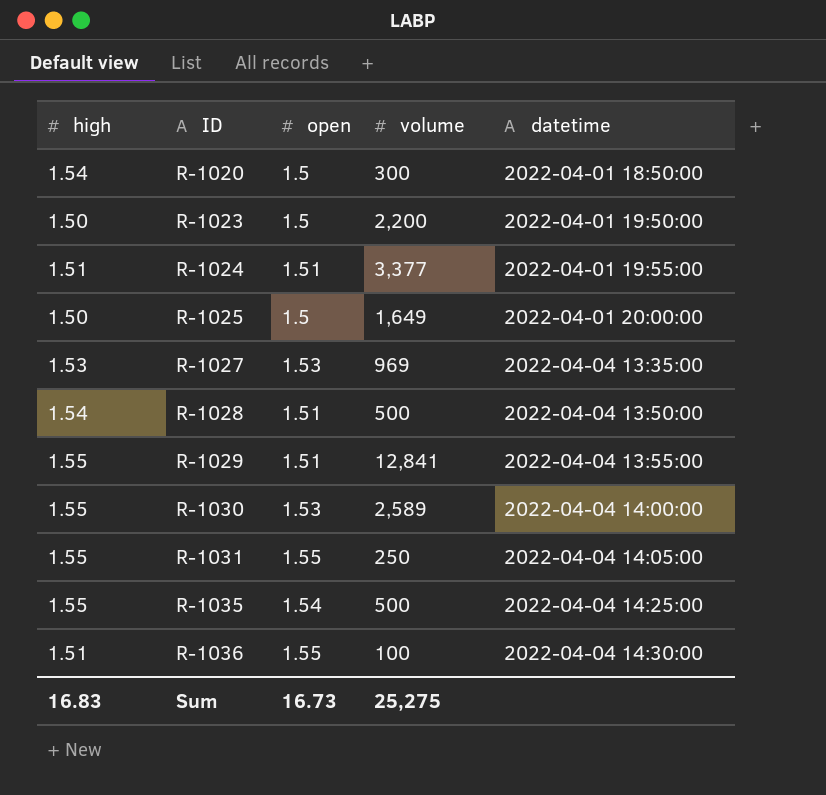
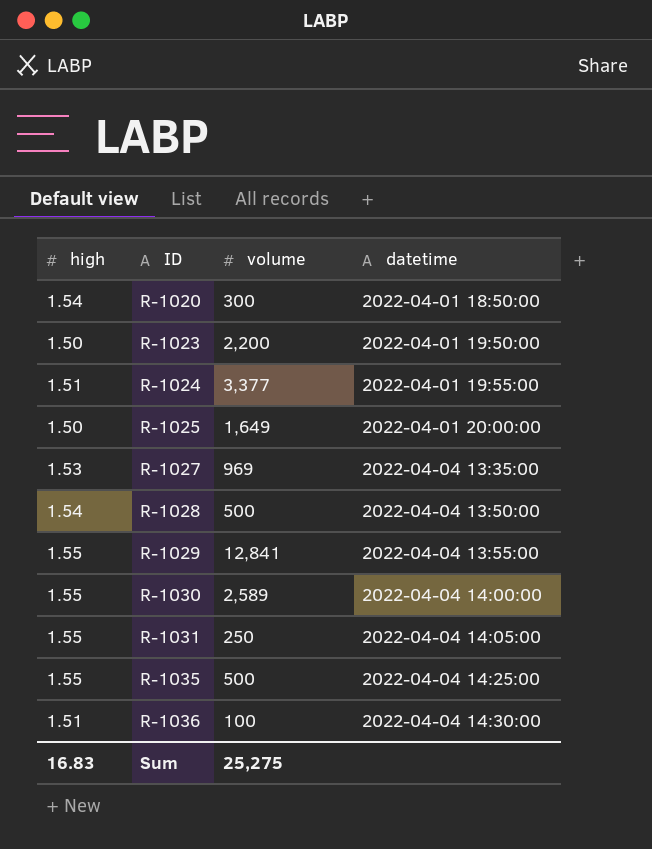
column open | position: 3 -> none

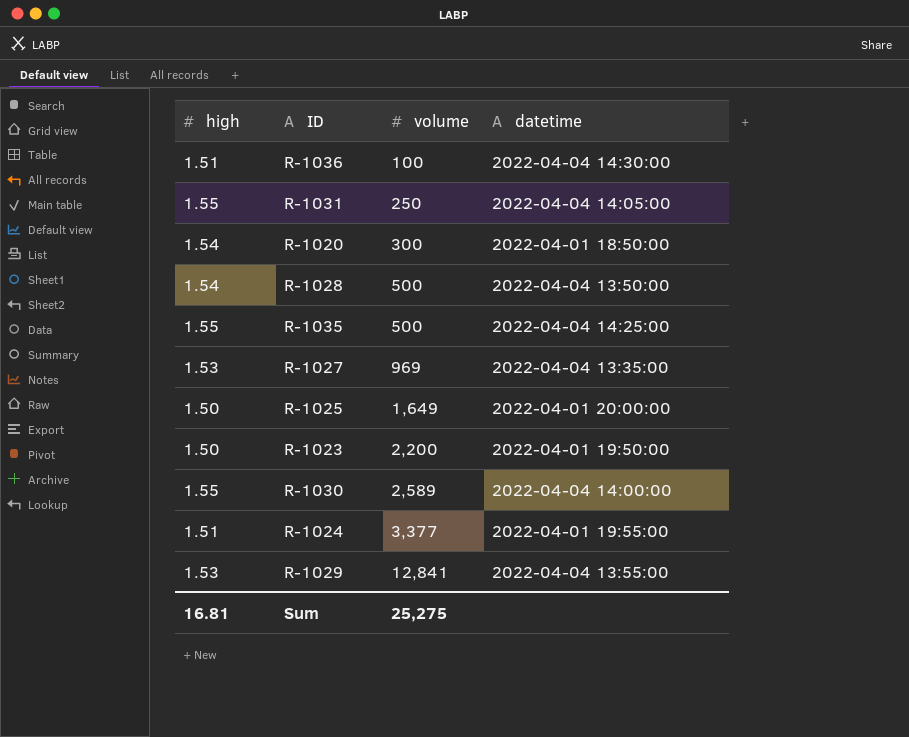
row order: ID ascending -> volume ascending
R-1029 | high: 1.55 -> 1.53
Sum | high: 16.83 -> 16.81

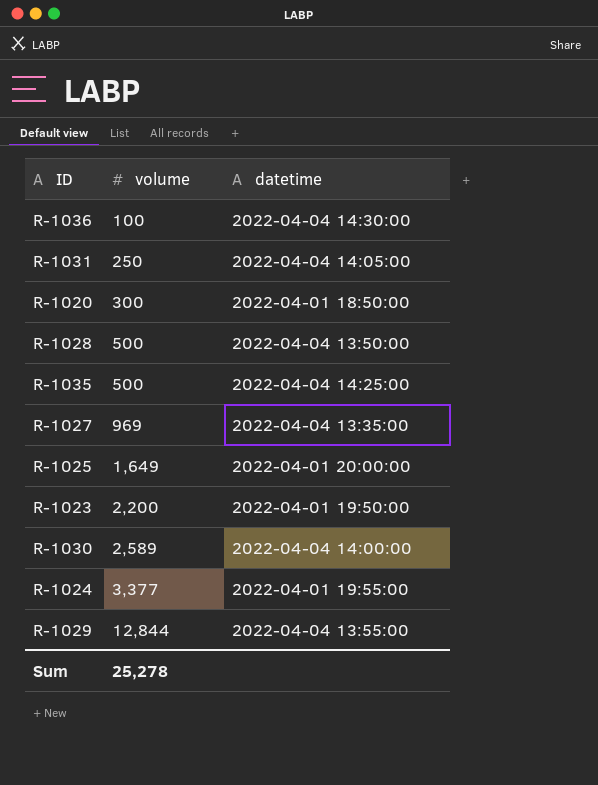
column high | position: 1 -> none
R-1029 | volume: 12,841 -> 12,844
Sum | volume: 25,275 -> 25,278

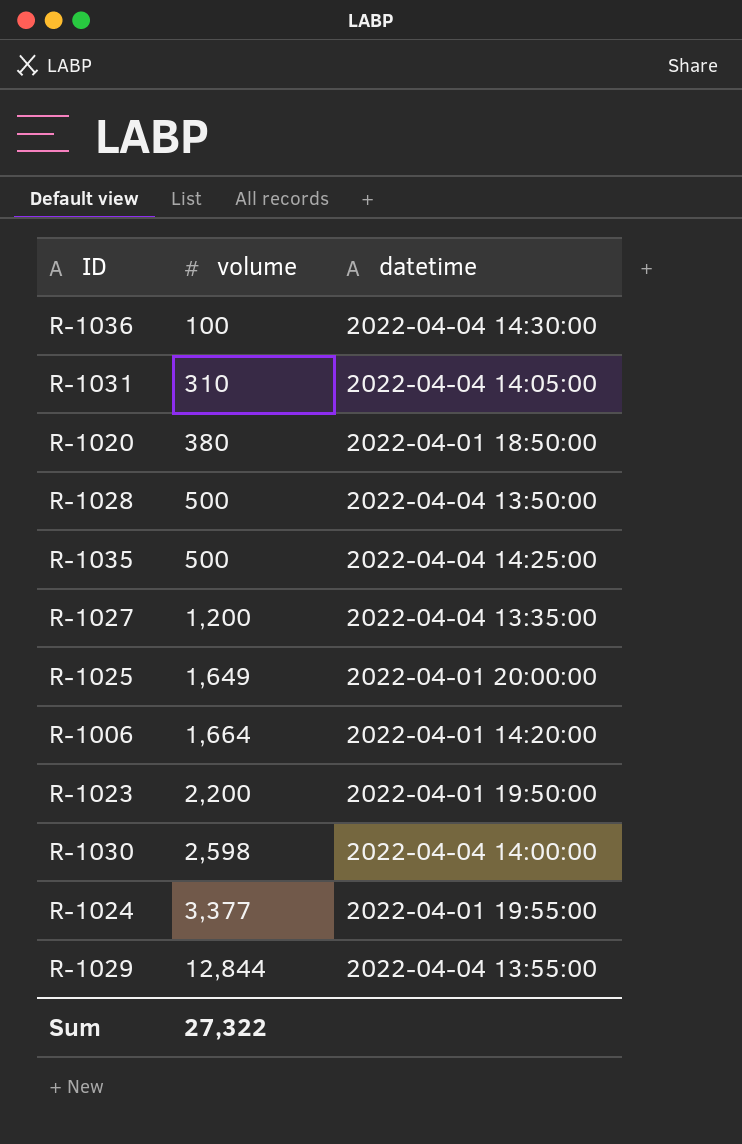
R-1031 | volume: 250 -> 310
R-1020 | volume: 300 -> 380
R-1027 | volume: 969 -> 1,200
row R-1006: none -> 1,664 | 2022-04-01 14:20:00
R-1030 | volume: 2,589 -> 2,598
Sum | volume: 25,278 -> 27,322

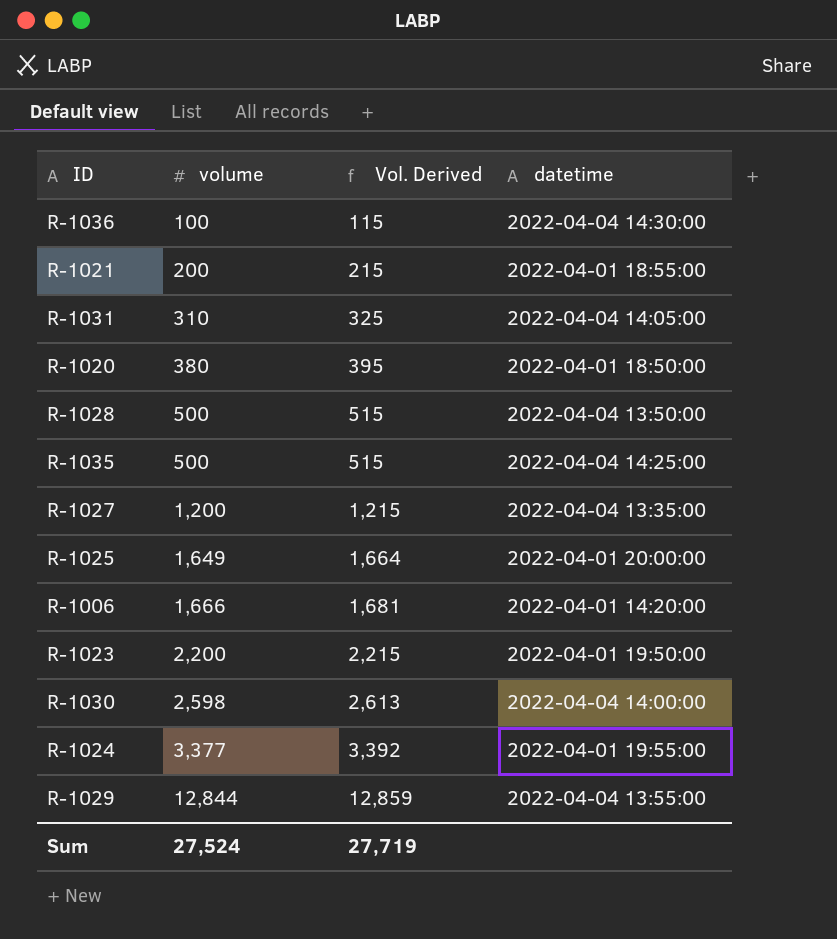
column Vol. Derived | formula: none -> [volume] + 15
row R-1021: none -> 200 | 215 | 2022-04-01 18:55:00
R-1006 | volume: 1,664 -> 1,666
Sum | volume: 27,322 -> 27,524

